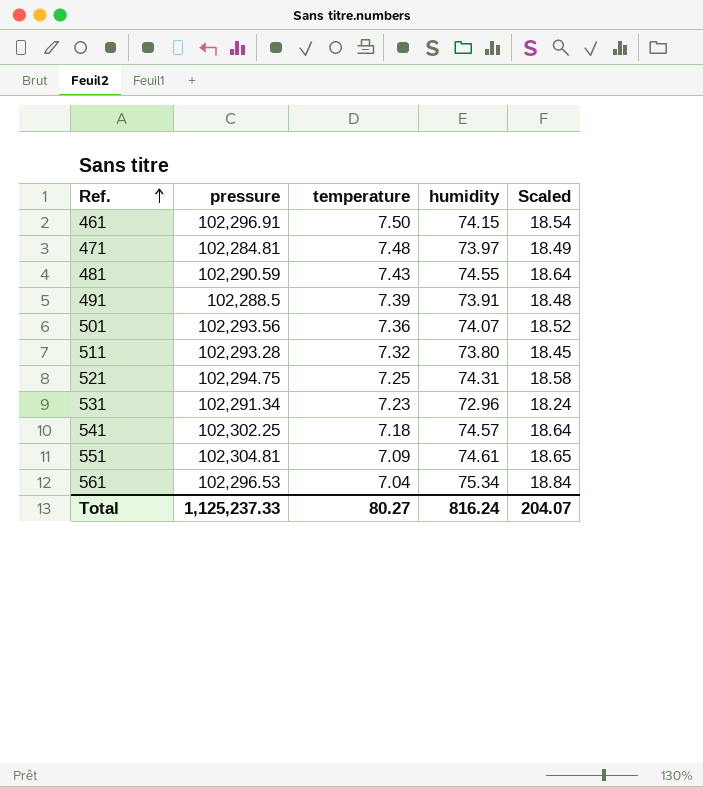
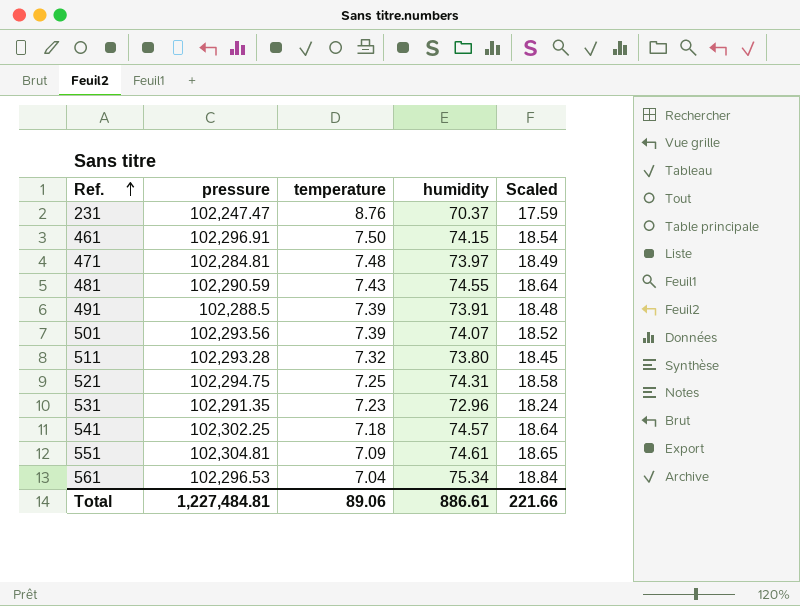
row 231: none -> 102,247.47 | 8.76 | 70.37 | 17.59
501 | temperature: 7.36 -> 7.39
531 | pressure: 102,291.34 -> 102,291.35
Total | pressure: 1,125,237.33 -> 1,227,484.81
Total | temperature: 80.27 -> 89.06
Total | humidity: 816.24 -> 886.61
Total | Scaled: 204.07 -> 221.66

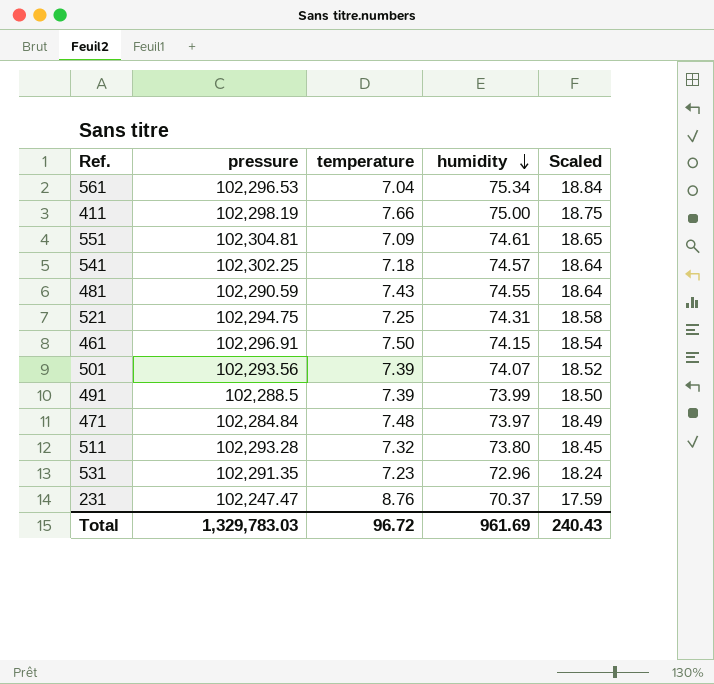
row order: Ref. ascending -> humidity descending
row 411: none -> 102,298.19 | 7.66 | 75.00 | 18.75
491 | humidity: 73.91 -> 73.99
491 | Scaled: 18.48 -> 18.50
471 | pressure: 102,284.81 -> 102,284.84
Total | pressure: 1,227,484.81 -> 1,329,783.03
Total | temperature: 89.06 -> 96.72
Total | humidity: 886.61 -> 961.69
Total | Scaled: 221.66 -> 240.43

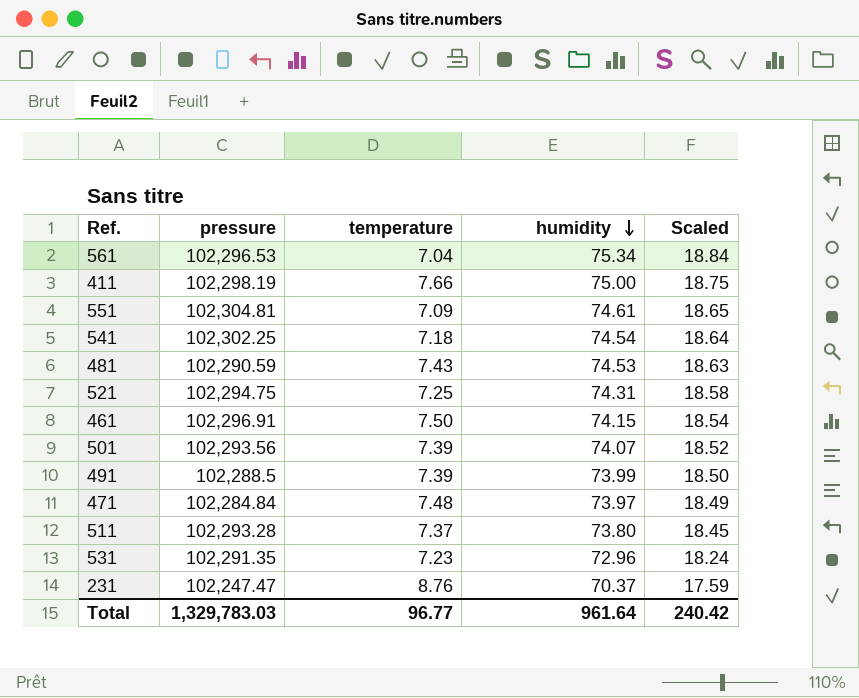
541 | humidity: 74.57 -> 74.54
481 | humidity: 74.55 -> 74.53
481 | Scaled: 18.64 -> 18.63
511 | temperature: 7.32 -> 7.37
Total | temperature: 96.72 -> 96.77
Total | humidity: 961.69 -> 961.64
Total | Scaled: 240.43 -> 240.42

